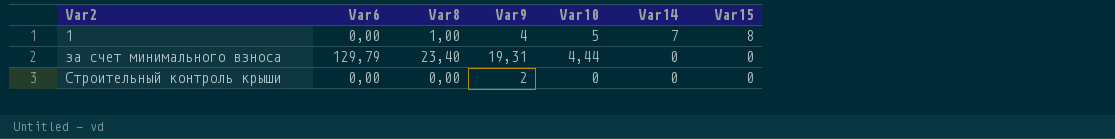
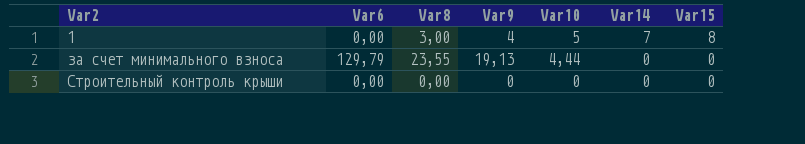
1 | Var8: 1,00 -> 3,00
за счет минимального взноса | Var8: 23,40 -> 23,55
за счет минимального взноса | Var9: 19,31 -> 19,13
Строительный контроль крыши | Var9: 2 -> 0

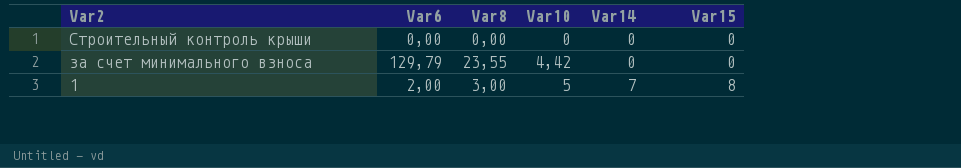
row order: Var2 ascending -> Var2 descending
column Var9 | position: 4 -> none
за счет минимального взноса | Var10: 4,44 -> 4,42
1 | Var6: 0,00 -> 2,00

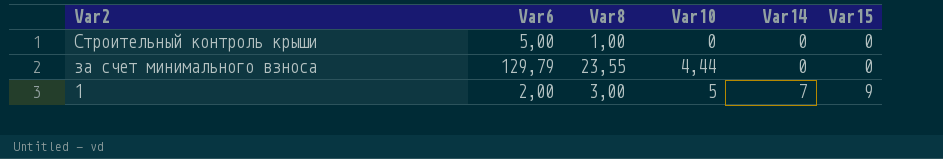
Строительный контроль крыши | Var6: 0,00 -> 5,00
Строительный контроль крыши | Var8: 0,00 -> 1,00
за счет минимального взноса | Var10: 4,42 -> 4,44
1 | Var15: 8 -> 9

